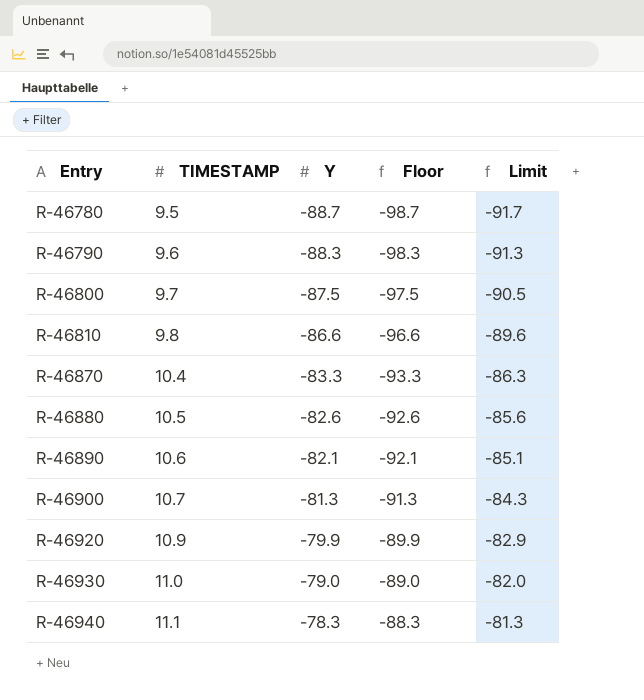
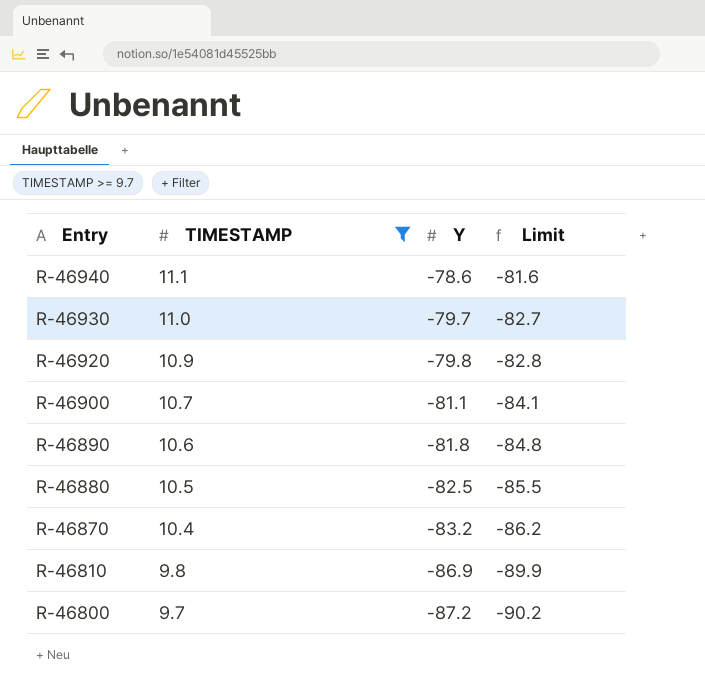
filter: none -> TIMESTAMP >= 9.7
row order: Entry ascending -> Entry descending
column Floor | formula: [Y] - 10 -> none
R-46940 | Y: -78.3 -> -78.6
R-46940 | Limit: -81.3 -> -81.6
R-46930 | Y: -79.0 -> -79.7
R-46930 | Limit: -82.0 -> -82.7
R-46920 | Y: -79.9 -> -79.8
R-46920 | Limit: -82.9 -> -82.8
R-46900 | Y: -81.3 -> -81.1
R-46900 | Limit: -84.3 -> -84.1
R-46890 | Y: -82.1 -> -81.8
R-46890 | Limit: -85.1 -> -84.8
R-46880 | Y: -82.6 -> -82.5
R-46880 | Limit: -85.6 -> -85.5
R-46870 | Y: -83.3 -> -83.2
R-46870 | Limit: -86.3 -> -86.2
R-46810 | Y: -86.6 -> -86.9
R-46810 | Limit: -89.6 -> -89.9
R-46800 | Y: -87.5 -> -87.2
R-46800 | Limit: -90.5 -> -90.2

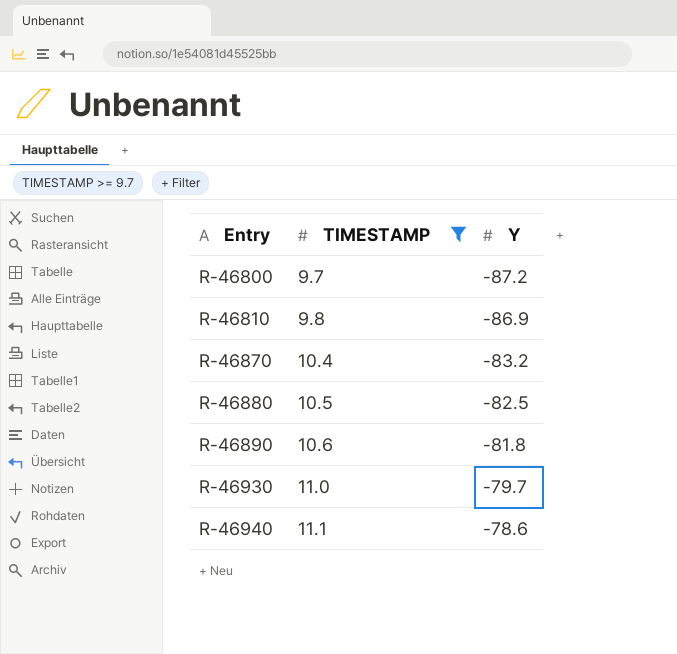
row order: Entry descending -> Entry ascending
column Limit | formula: [Y] - 3 -> none
row R-46920: 10.9 | -79.8 | -82.8 -> none
row R-46900: 10.7 | -81.1 | -84.1 -> none

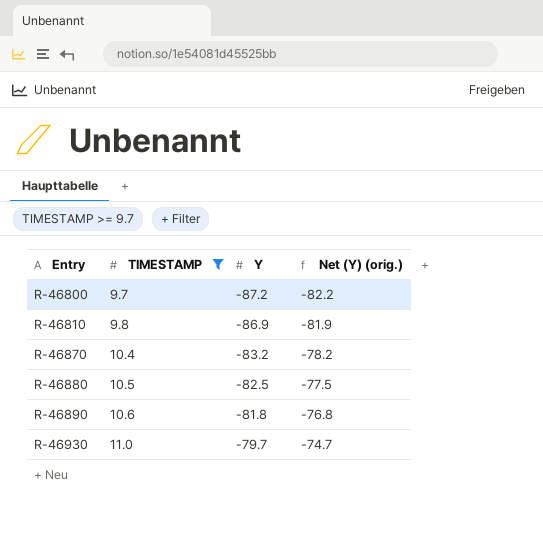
column Net (Y) (orig.) | formula: none -> [Y] + 5
row R-46940: 11.1 | -78.6 -> none

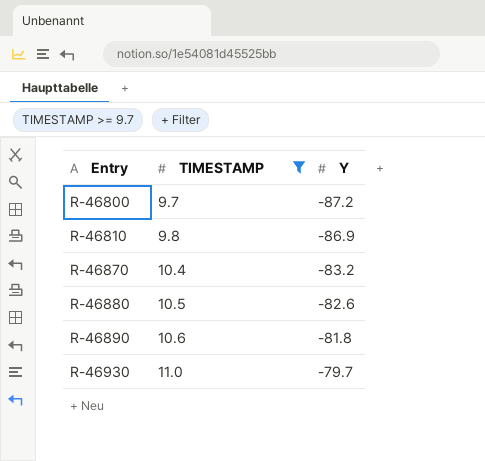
column Net (Y) (orig.) | formula: [Y] + 5 -> none
R-46880 | Y: -82.5 -> -82.6

